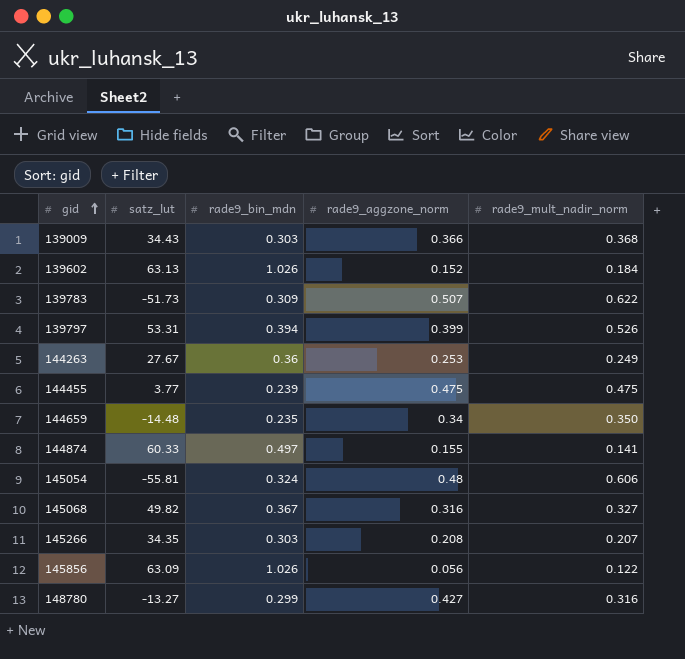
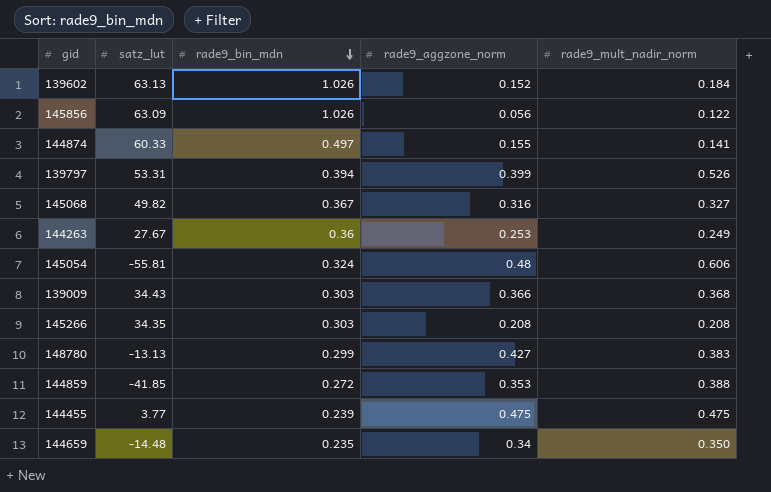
row order: gid ascending -> rade9_bin_mdn descending
row 139783: -51.73 | 0.309 | 0.507 | 0.622 -> none
145266 | rade9_mult_nadir_norm: 0.207 -> 0.208
148780 | satz_lut: -13.27 -> -13.13
148780 | rade9_mult_nadir_norm: 0.316 -> 0.383
row 144859: none -> -41.85 | 0.272 | 0.353 | 0.388

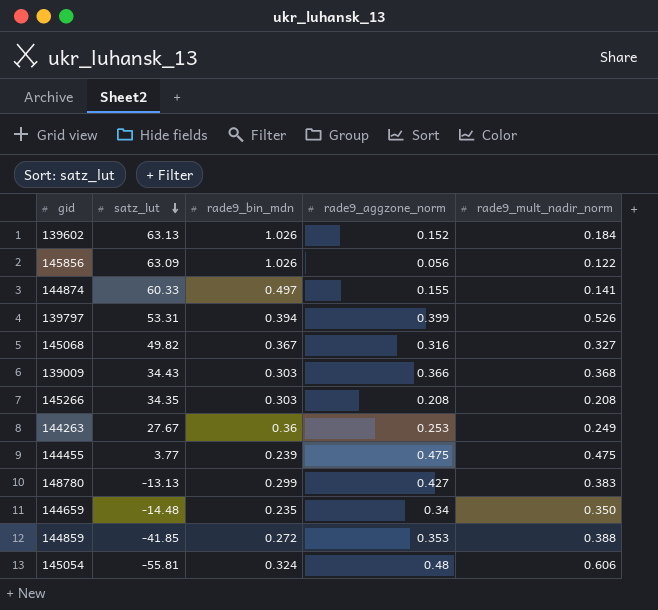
row order: rade9_bin_mdn descending -> satz_lut descending

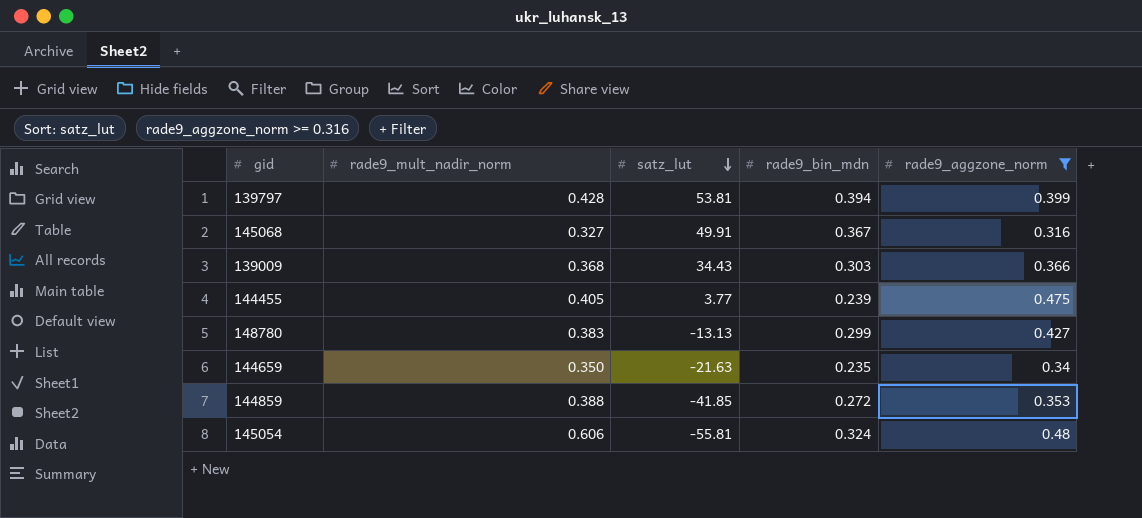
filter: none -> rade9_aggzone_norm >= 0.316
column rade9_mult_nadir_norm | position: 5 -> 2
139797 | rade9_mult_nadir_norm: 0.526 -> 0.428
139797 | satz_lut: 53.31 -> 53.81
145068 | satz_lut: 49.82 -> 49.91
144455 | rade9_mult_nadir_norm: 0.475 -> 0.405
144659 | satz_lut: -14.48 -> -21.63

